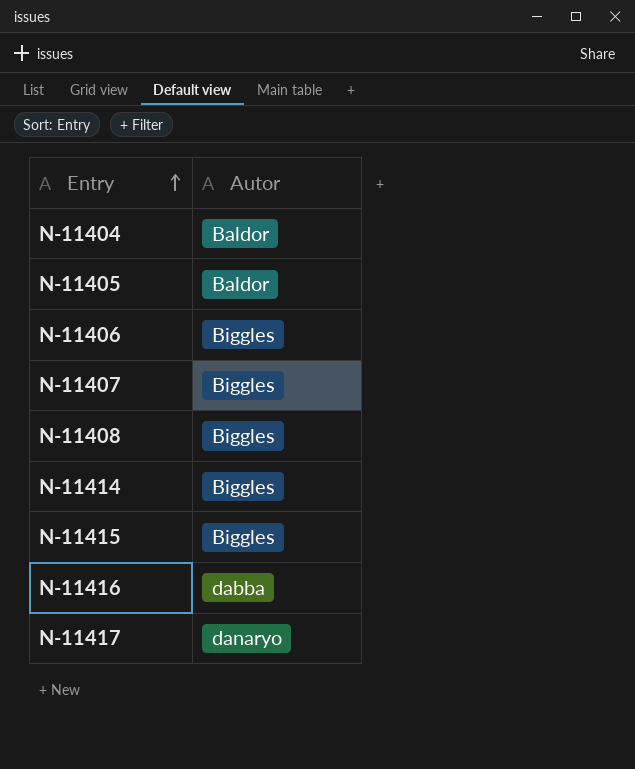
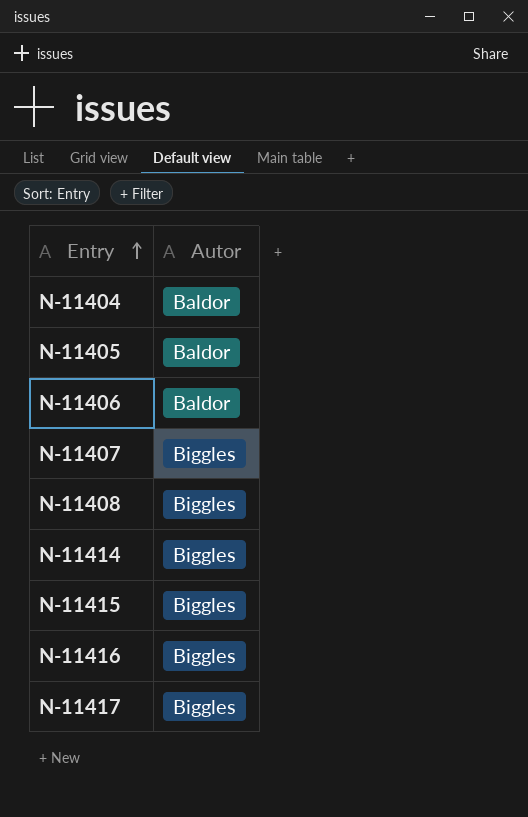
N-11406 | Autor: Biggles -> Baldor
N-11416 | Autor: dabba -> Biggles
N-11417 | Autor: danaryo -> Biggles

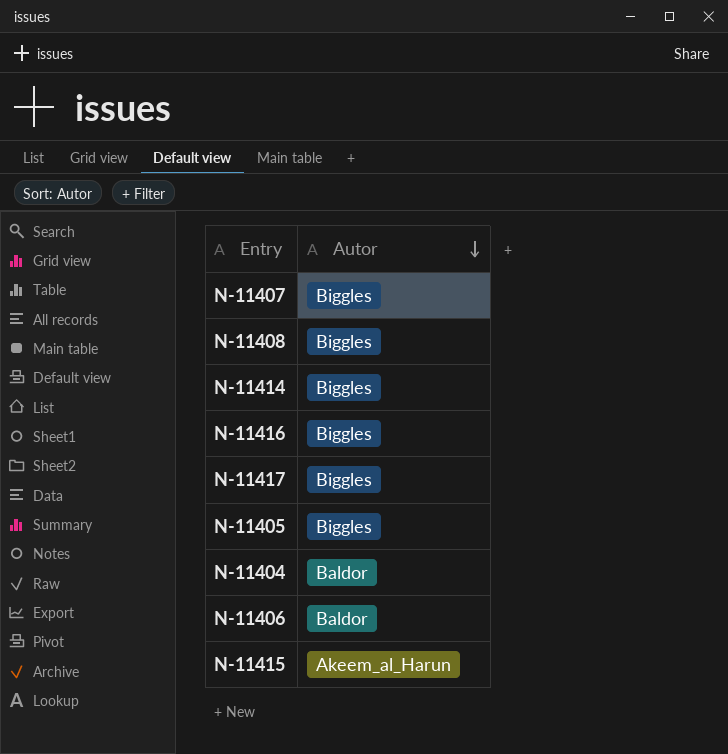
row order: Entry ascending -> Autor descending
N-11405 | Autor: Baldor -> Biggles
N-11415 | Autor: Biggles -> Akeem_al_Harun

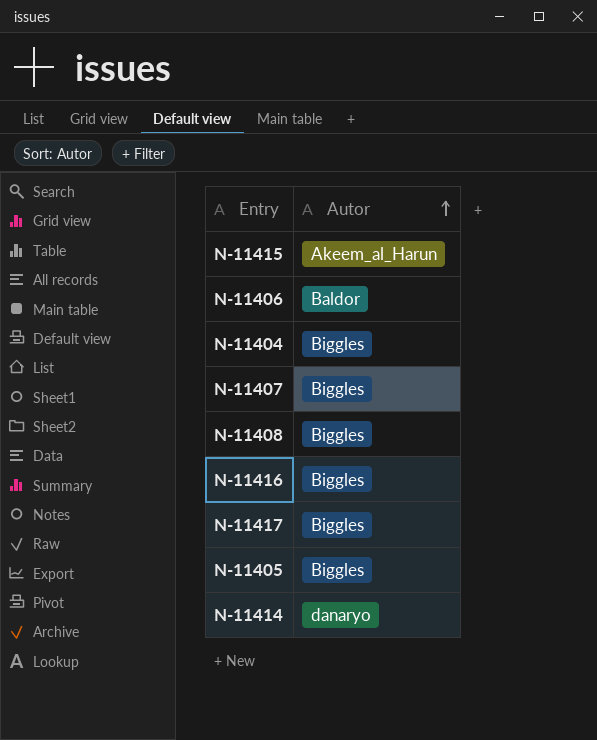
row order: Autor descending -> Autor ascending
N-11404 | Autor: Baldor -> Biggles
N-11414 | Autor: Biggles -> danaryo

